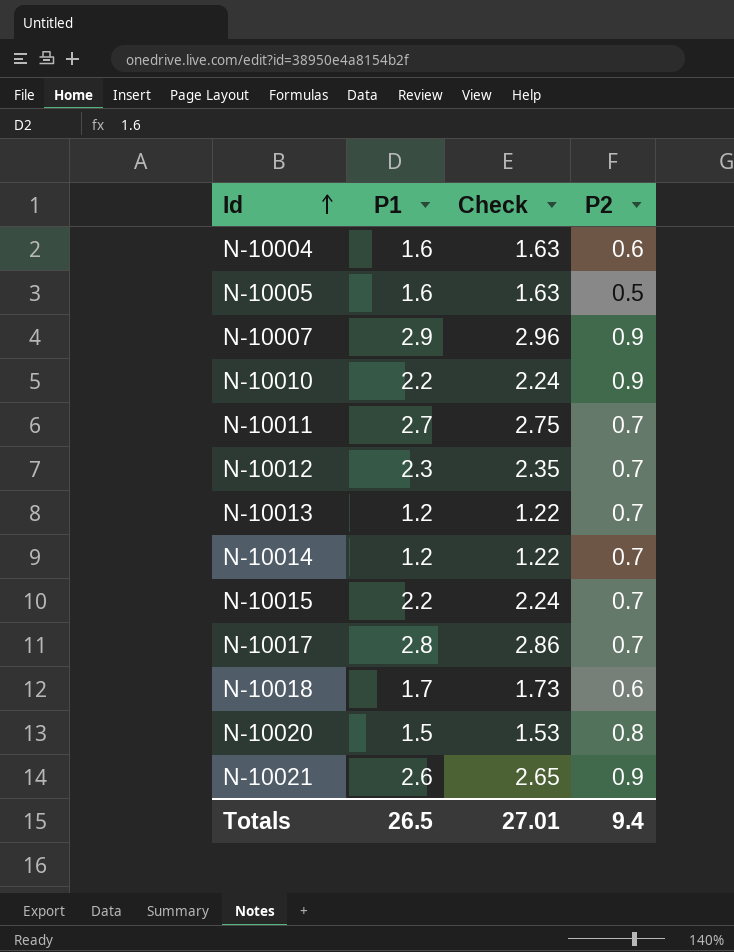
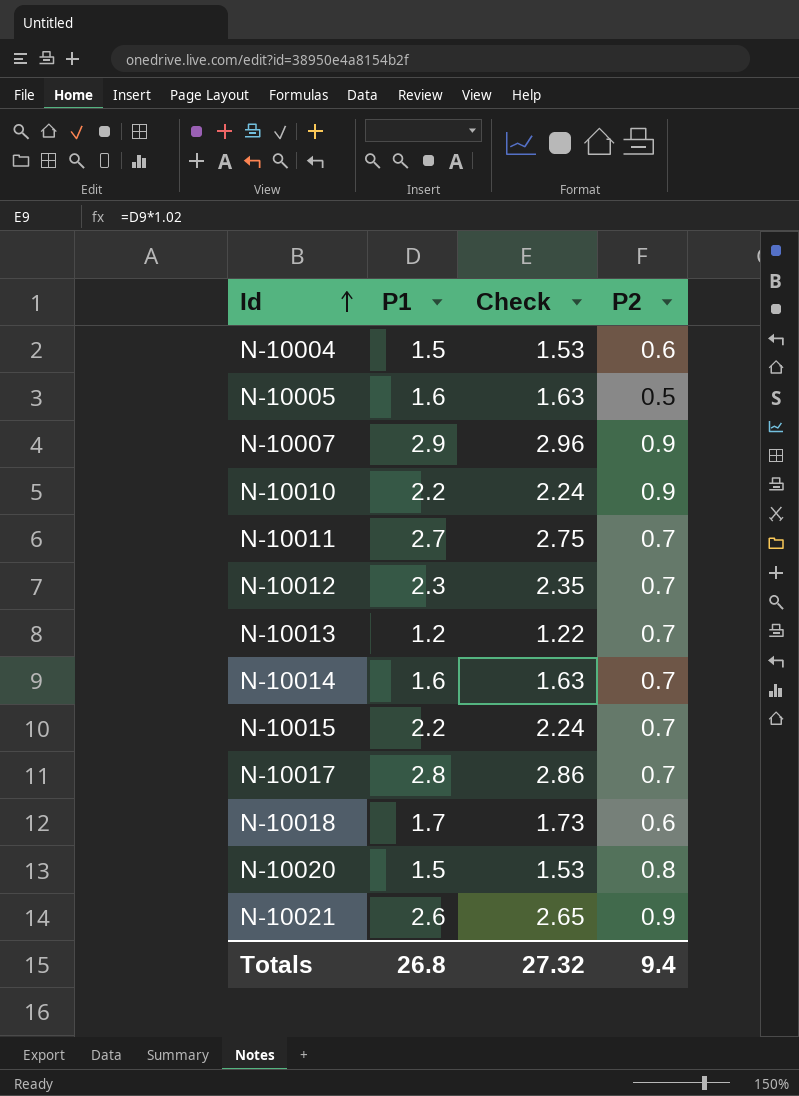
N-10004 | P1: 1.6 -> 1.5
N-10004 | Check: 1.63 -> 1.53
N-10014 | P1: 1.2 -> 1.6
N-10014 | Check: 1.22 -> 1.63
Totals | P1: 26.5 -> 26.8
Totals | Check: 27.01 -> 27.32

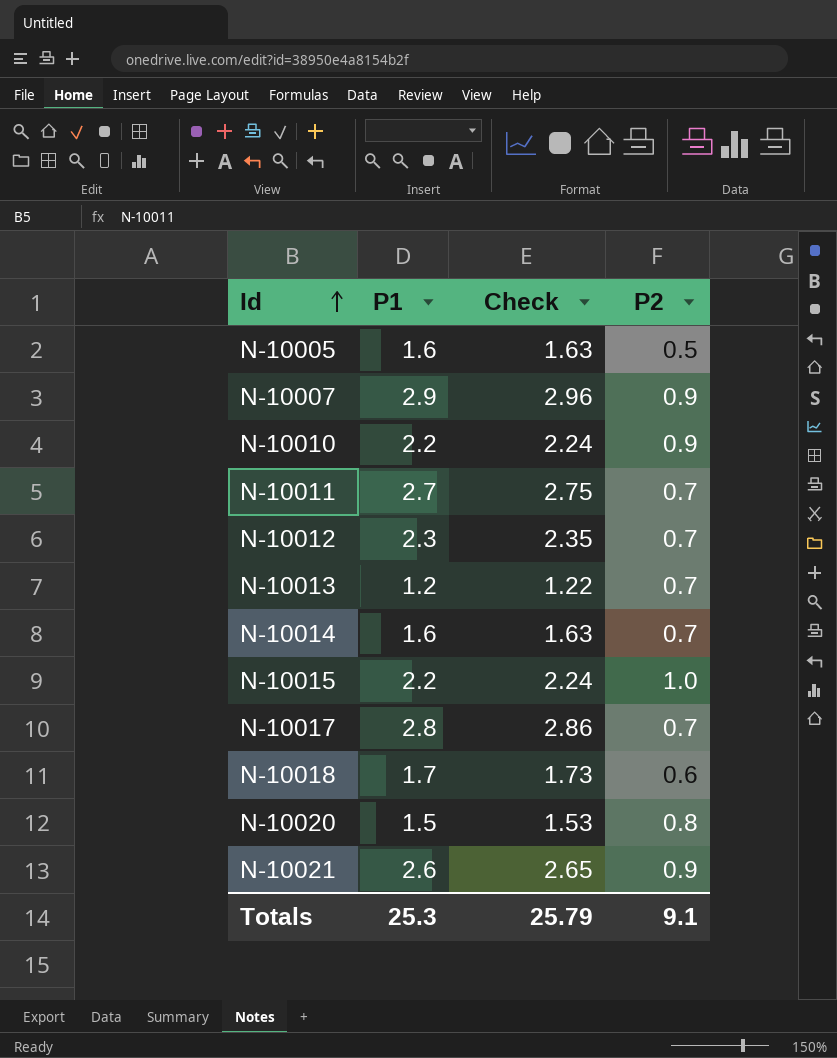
row N-10004: 1.5 | 1.53 | 0.6 -> none
N-10015 | P2: 0.7 -> 1.0
Totals | P1: 26.8 -> 25.3
Totals | Check: 27.32 -> 25.79
Totals | P2: 9.4 -> 9.1

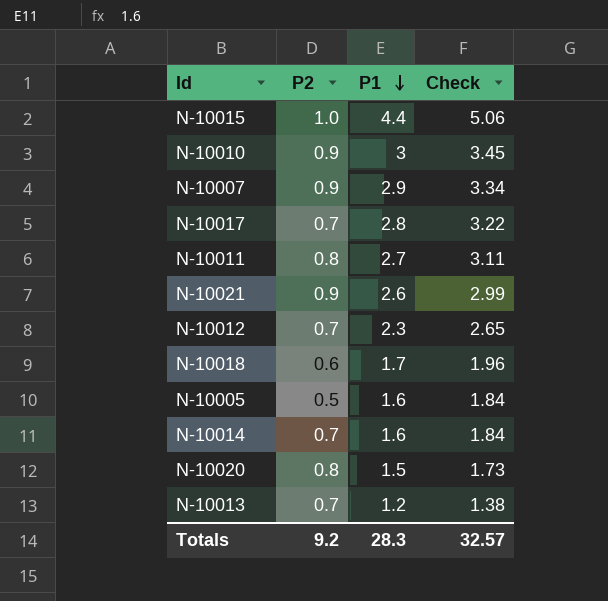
row order: Id ascending -> P1 descending
column P2 | position: 4 -> 2
column Check | formula: [P1] * 1.02 -> [P1] * 1.15
N-10015 | P1: 2.2 -> 4.4
N-10010 | P1: 2.2 -> 3
N-10011 | P2: 0.7 -> 0.8
Totals | P2: 9.1 -> 9.2
Totals | P1: 25.3 -> 28.3
Totals | Check: 25.79 -> 32.57

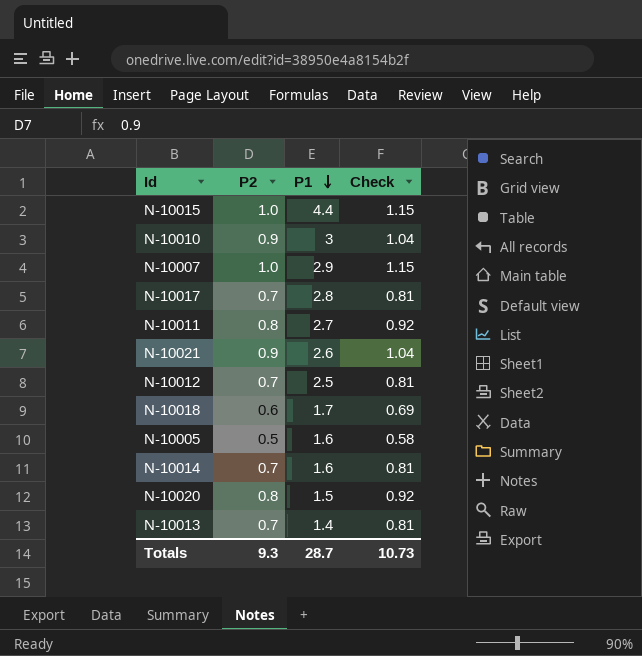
column Check | formula: [P1] * 1.15 -> [P2] * 1.15
N-10007 | P2: 0.9 -> 1.0
N-10012 | P1: 2.3 -> 2.5
N-10013 | P1: 1.2 -> 1.4
Totals | P2: 9.2 -> 9.3
Totals | P1: 28.3 -> 28.7
Totals | Check: 32.57 -> 10.73

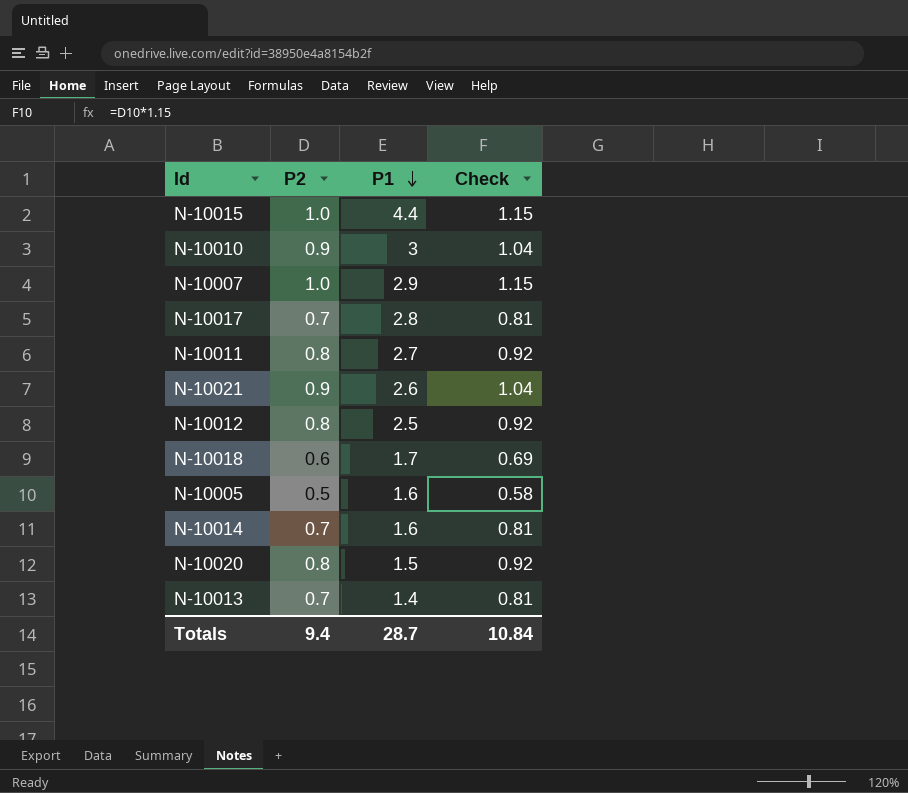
N-10012 | P2: 0.7 -> 0.8
N-10012 | Check: 0.81 -> 0.92
Totals | P2: 9.3 -> 9.4
Totals | Check: 10.73 -> 10.84

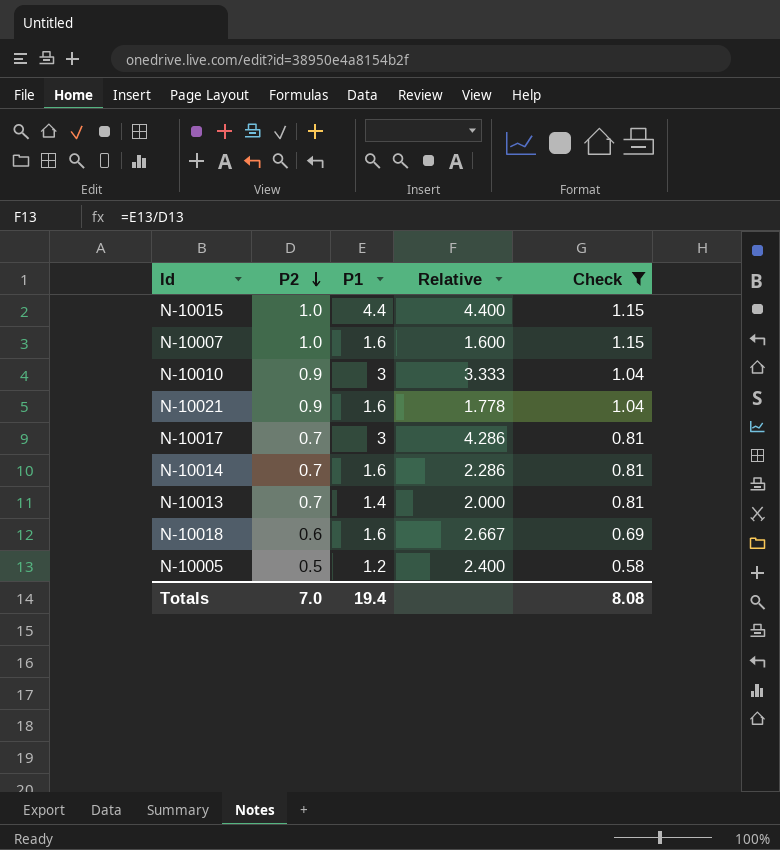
filter: none -> Check != 0.92
row order: P1 descending -> P2 descending
column Relative | formula: none -> [P1] / [P2]
N-10007 | P1: 2.9 -> 1.6
N-10021 | P1: 2.6 -> 1.6
N-10017 | P1: 2.8 -> 3
N-10018 | P1: 1.7 -> 1.6
N-10005 | P1: 1.6 -> 1.2
Totals | P2: 9.4 -> 7.0
Totals | P1: 28.7 -> 19.4
Totals | Check: 10.84 -> 8.08

